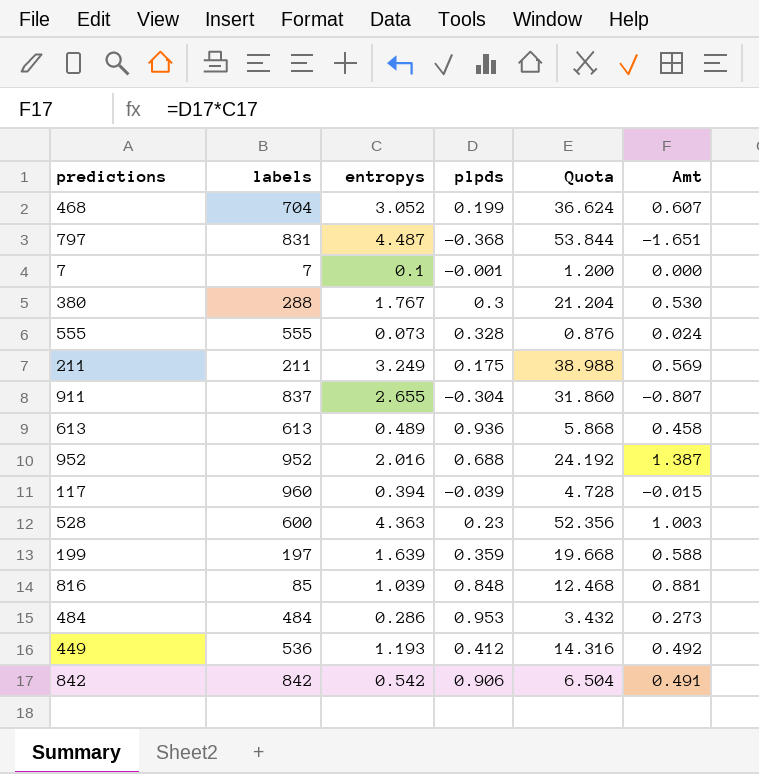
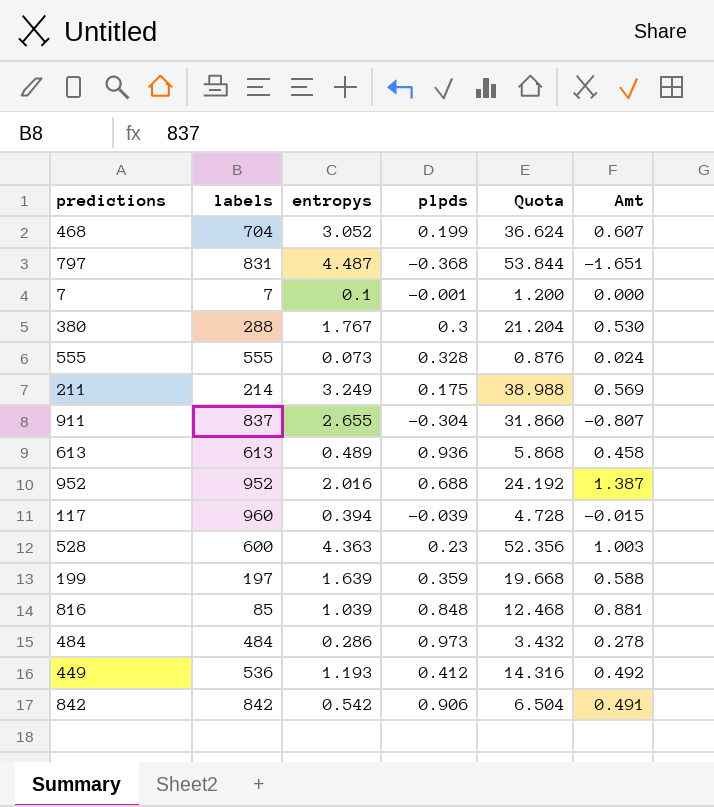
211 | labels: 211 -> 214
484 | plpds: 0.953 -> 0.973
484 | Amt: 0.273 -> 0.278

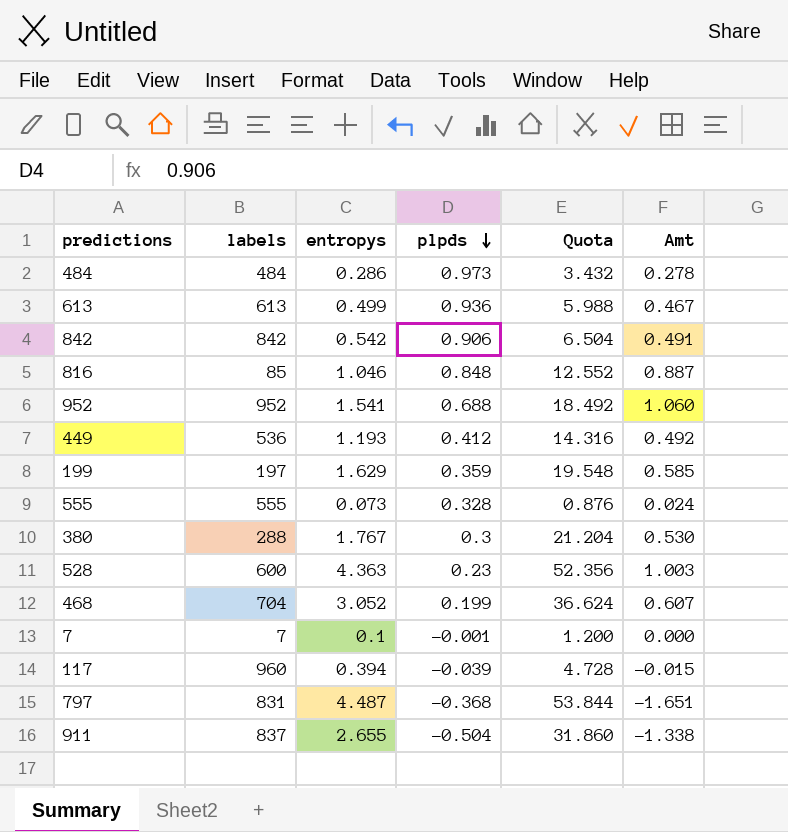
row order: none -> plpds descending
row 211: 214 | 3.249 | 0.175 | 38.988 | 0.569 -> none
613 | entropys: 0.489 -> 0.499
613 | Quota: 5.868 -> 5.988
613 | Amt: 0.458 -> 0.467
816 | entropys: 1.039 -> 1.046
816 | Quota: 12.468 -> 12.552
816 | Amt: 0.881 -> 0.887
952 | entropys: 2.016 -> 1.541
952 | Quota: 24.192 -> 18.492
952 | Amt: 1.387 -> 1.060
199 | entropys: 1.639 -> 1.629
199 | Quota: 19.668 -> 19.548
199 | Amt: 0.588 -> 0.585
911 | plpds: -0.304 -> -0.504
911 | Amt: -0.807 -> -1.338

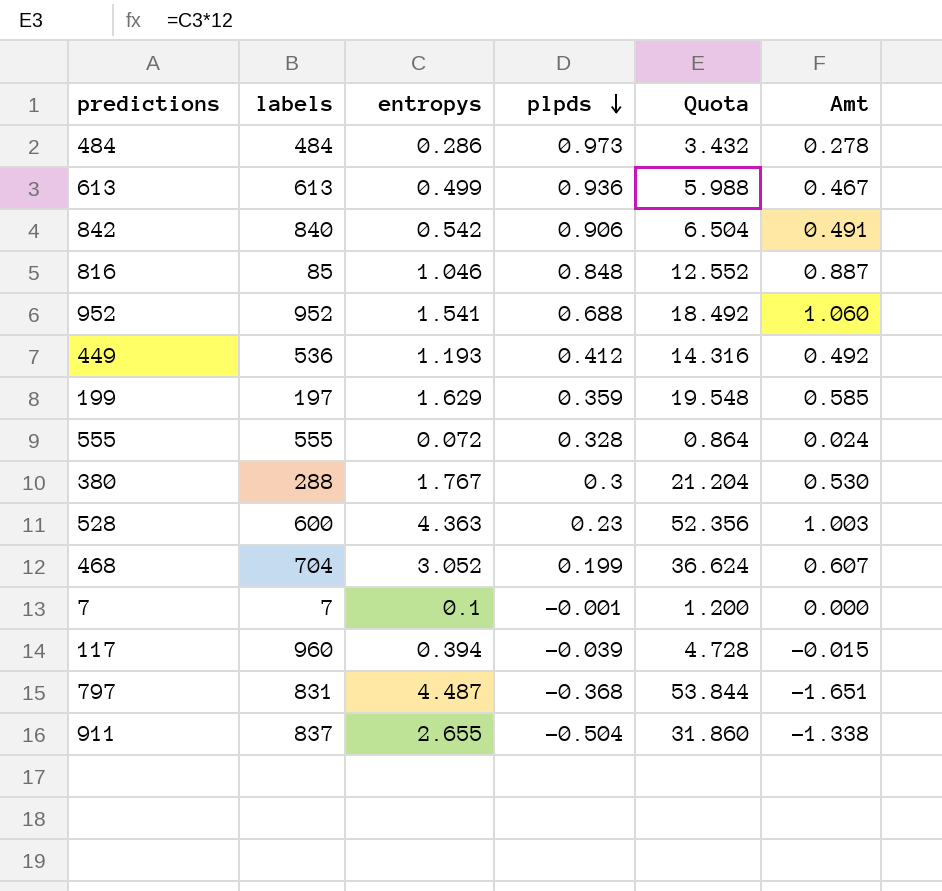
842 | labels: 842 -> 840
555 | entropys: 0.073 -> 0.072
555 | Quota: 0.876 -> 0.864

